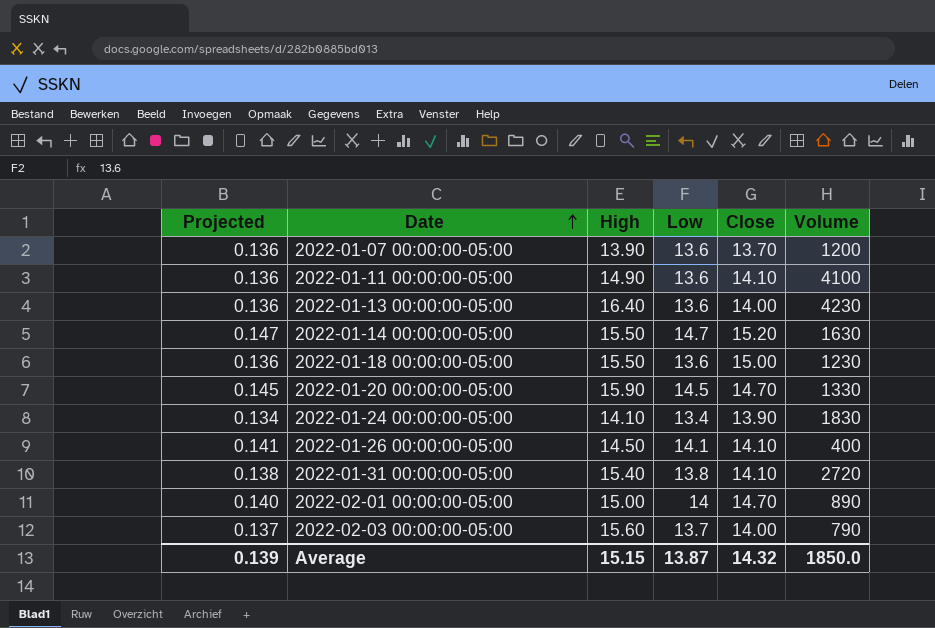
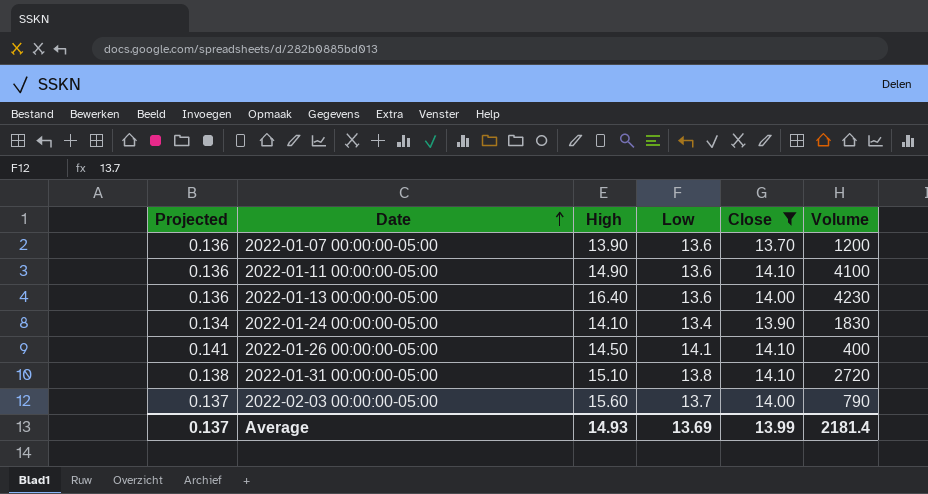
filter: none -> Close <= 14.10
2022-01-31 00:00:00-05:00 | High: 15.40 -> 15.10
Average | Projected: 0.139 -> 0.137
Average | High: 15.15 -> 14.93
Average | Low: 13.87 -> 13.69
Average | Close: 14.32 -> 13.99
Average | Volume: 1850.0 -> 2181.4

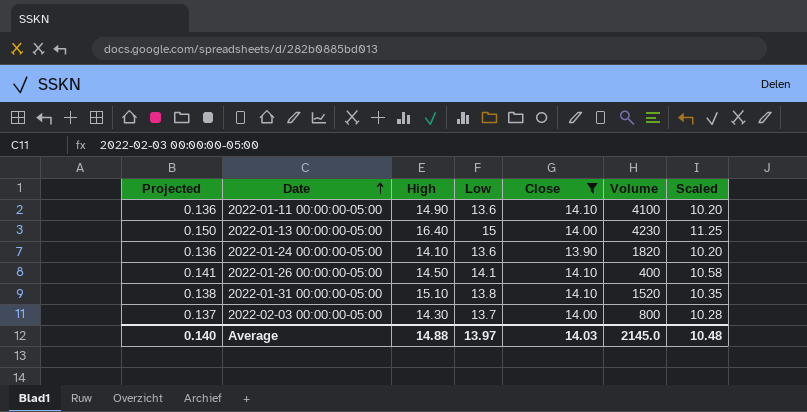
column Scaled | formula: none -> [Low] * 0.75
row 2022-01-07 00:00:00-05:00: 0.136 | 13.90 | 13.6 | 13.70 | 1200 -> none
2022-01-13 00:00:00-05:00 | Projected: 0.136 -> 0.150
2022-01-13 00:00:00-05:00 | Low: 13.6 -> 15
2022-01-24 00:00:00-05:00 | Projected: 0.134 -> 0.136
2022-01-24 00:00:00-05:00 | Low: 13.4 -> 13.6
2022-01-24 00:00:00-05:00 | Volume: 1830 -> 1820
2022-01-31 00:00:00-05:00 | Volume: 2720 -> 1520
2022-02-03 00:00:00-05:00 | High: 15.60 -> 14.30
2022-02-03 00:00:00-05:00 | Volume: 790 -> 800
Average | Projected: 0.137 -> 0.140
Average | High: 14.93 -> 14.88
Average | Low: 13.69 -> 13.97
Average | Close: 13.99 -> 14.03
Average | Volume: 2181.4 -> 2145.0

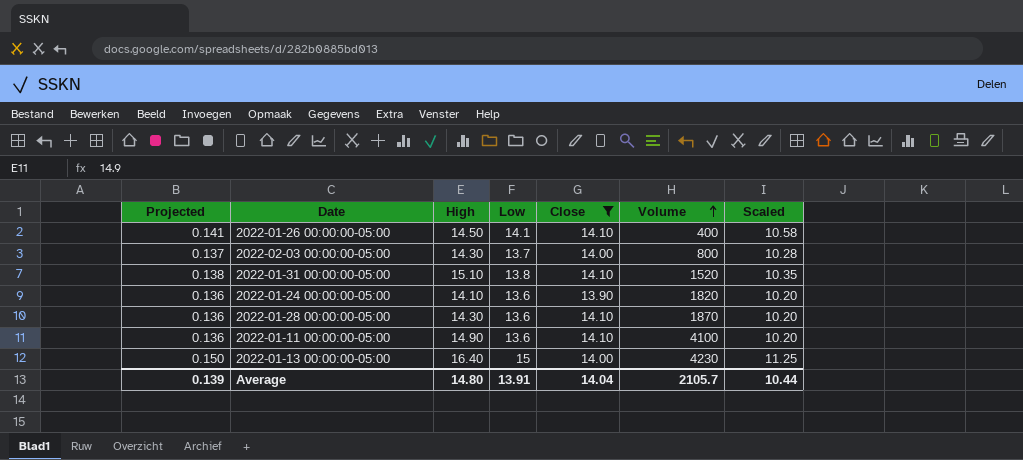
row order: Date ascending -> Volume ascending
row 2022-01-28 00:00:00-05:00: none -> 0.136 | 14.30 | 13.6 | 14.10 | 1870 | 10.20
Average | Projected: 0.140 -> 0.139
Average | High: 14.88 -> 14.80
Average | Low: 13.97 -> 13.91
Average | Close: 14.03 -> 14.04
Average | Volume: 2145.0 -> 2105.7
Average | Scaled: 10.48 -> 10.44

